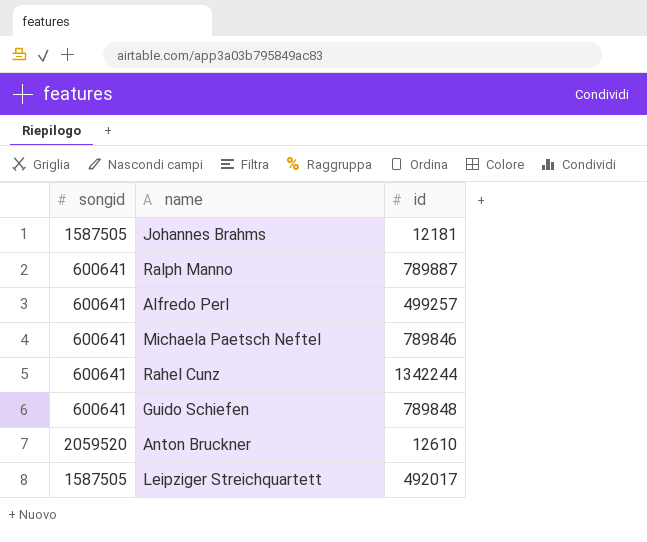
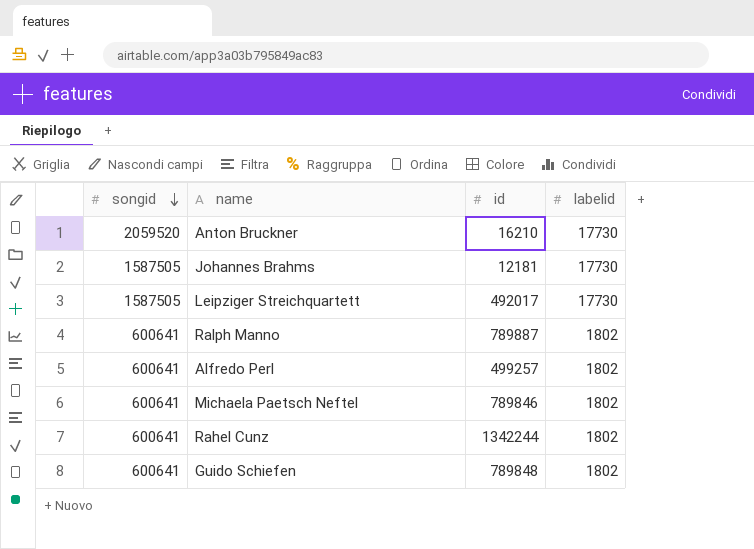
row order: none -> songid descending
column labelid | position: none -> 4
Anton Bruckner | id: 12610 -> 16210

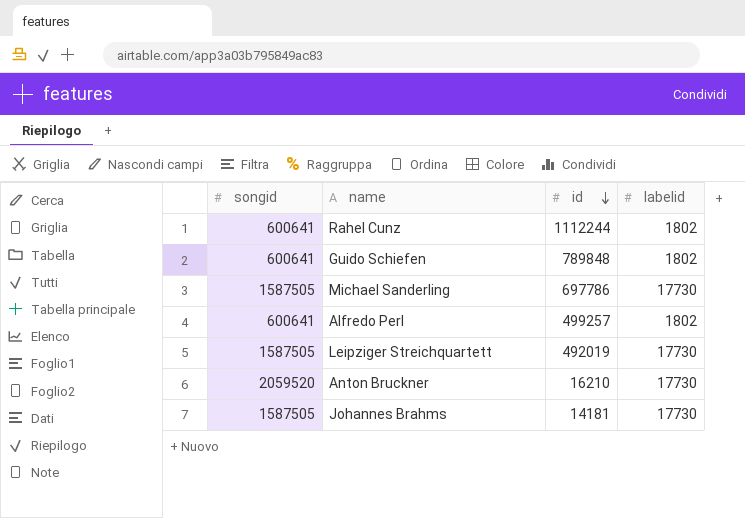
row order: songid descending -> id descending
row Ralph Manno: 600641 | 789887 | 1802 -> none
row Michaela Paetsch Neftel: 600641 | 789846 | 1802 -> none
Rahel Cunz | id: 1342244 -> 1112244
row Michael Sanderling: none -> 1587505 | 697786 | 17730
Leipziger Streichquartett | id: 492017 -> 492019
Johannes Brahms | id: 12181 -> 14181

